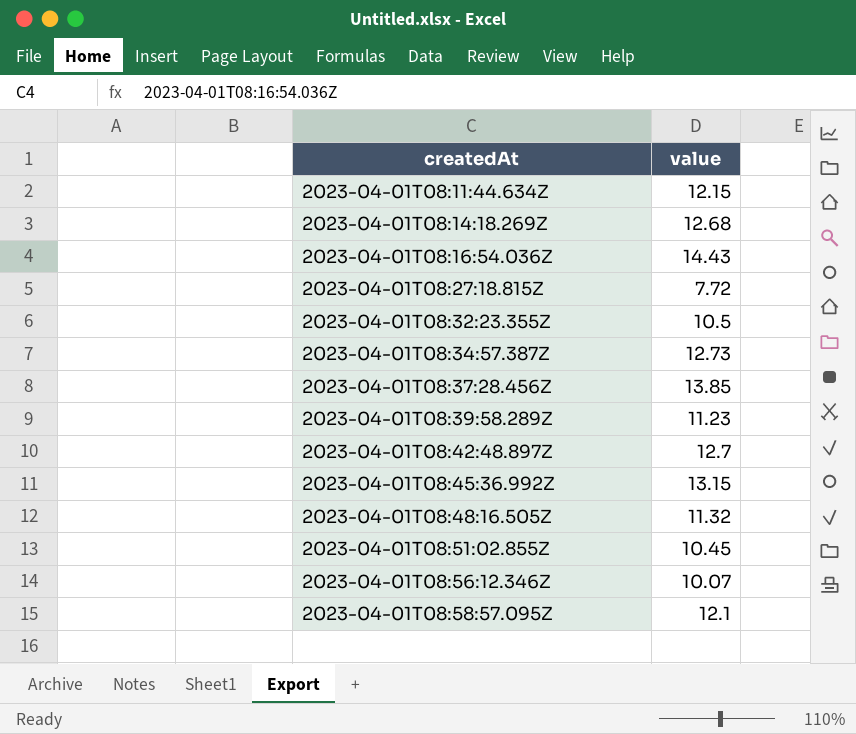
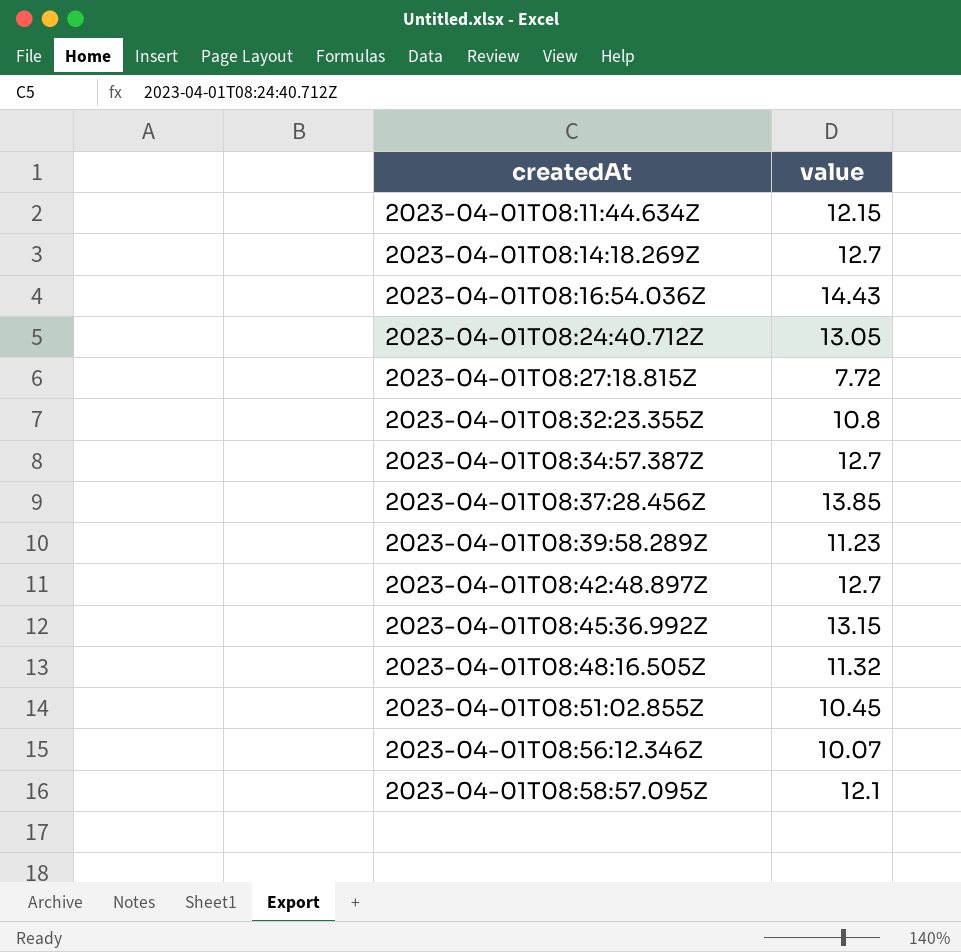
2023-04-01T08:14:18.269Z | value: 12.68 -> 12.7
row 2023-04-01T08:24:40.712Z: none -> 13.05
2023-04-01T08:32:23.355Z | value: 10.5 -> 10.8
2023-04-01T08:34:57.387Z | value: 12.73 -> 12.7

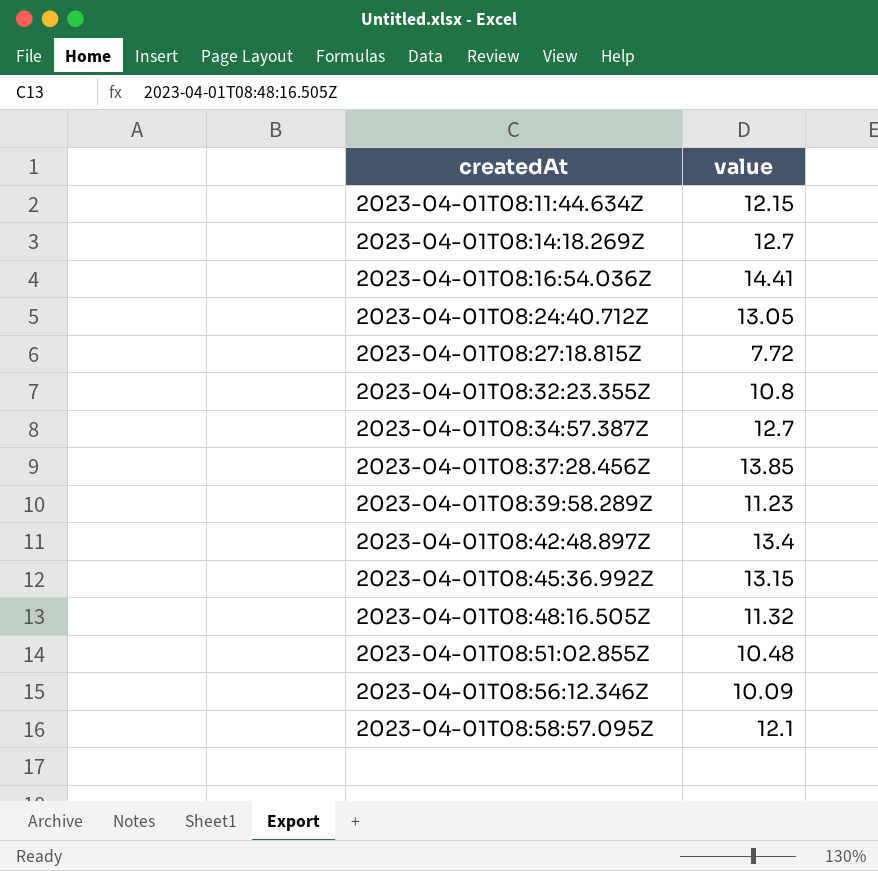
2023-04-01T08:16:54.036Z | value: 14.43 -> 14.41
2023-04-01T08:42:48.897Z | value: 12.7 -> 13.4
2023-04-01T08:51:02.855Z | value: 10.45 -> 10.48
2023-04-01T08:56:12.346Z | value: 10.07 -> 10.09

